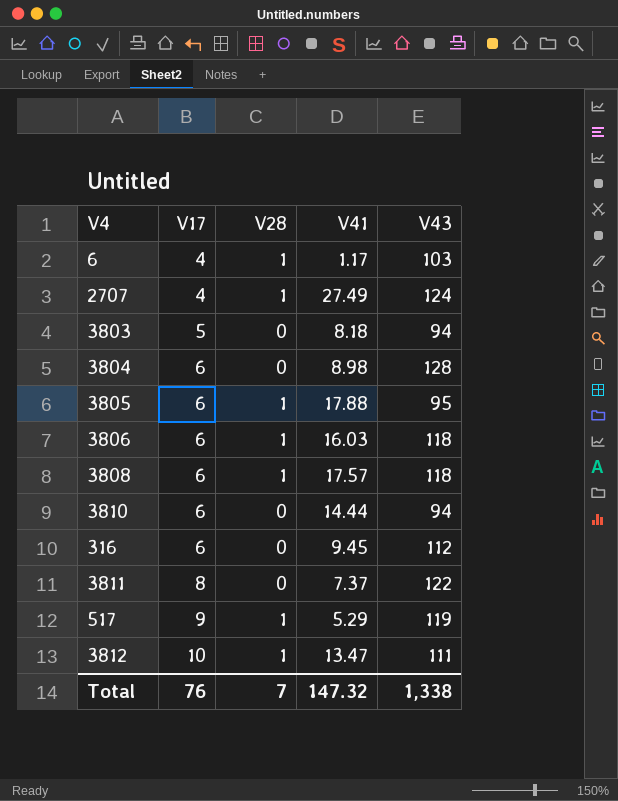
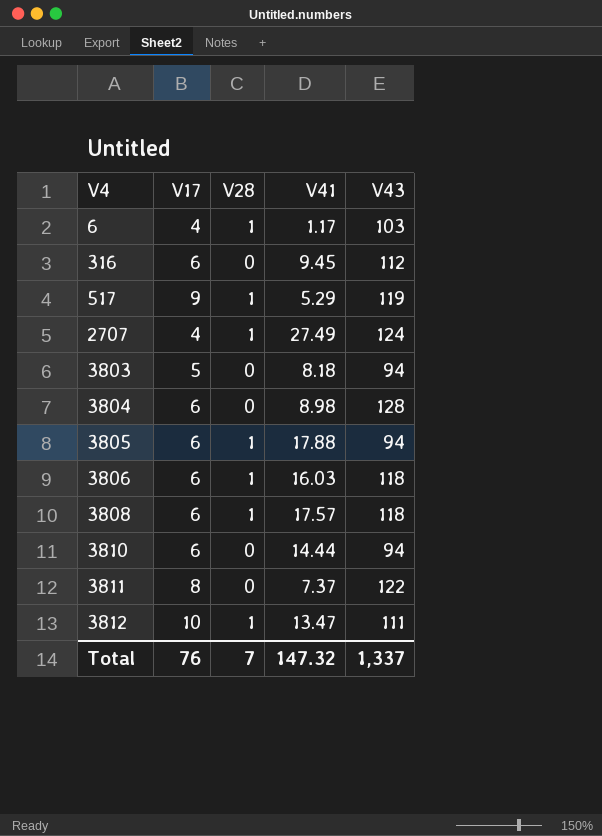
row order: V17 ascending -> V4 ascending
3805 | V43: 95 -> 94
Total | V43: 1,338 -> 1,337

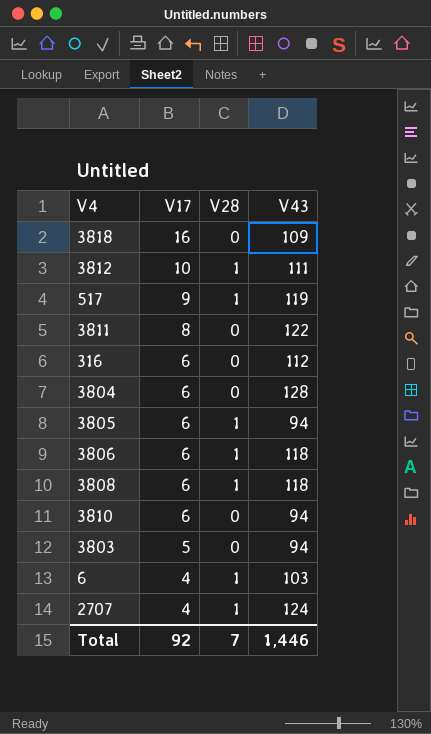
row order: V4 ascending -> V17 descending
column V41 | position: 4 -> none
row 3818: none -> 16 | 0 | 109
Total | V17: 76 -> 92
Total | V43: 1,337 -> 1,446

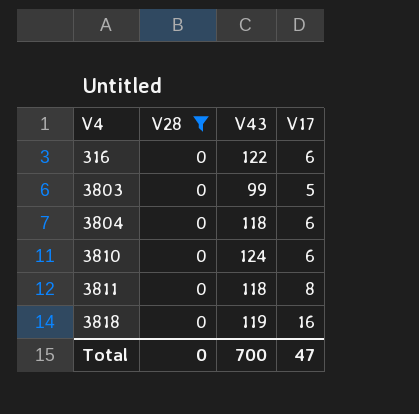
filter: none -> V28 = 0
row order: V17 descending -> V4 ascending
column V17 | position: 2 -> 4
316 | V43: 112 -> 122
3803 | V43: 94 -> 99
3804 | V43: 128 -> 118
3810 | V43: 94 -> 124
3811 | V43: 122 -> 118
3818 | V43: 109 -> 119
Total | V28: 7 -> 0
Total | V43: 1,446 -> 700
Total | V17: 92 -> 47

